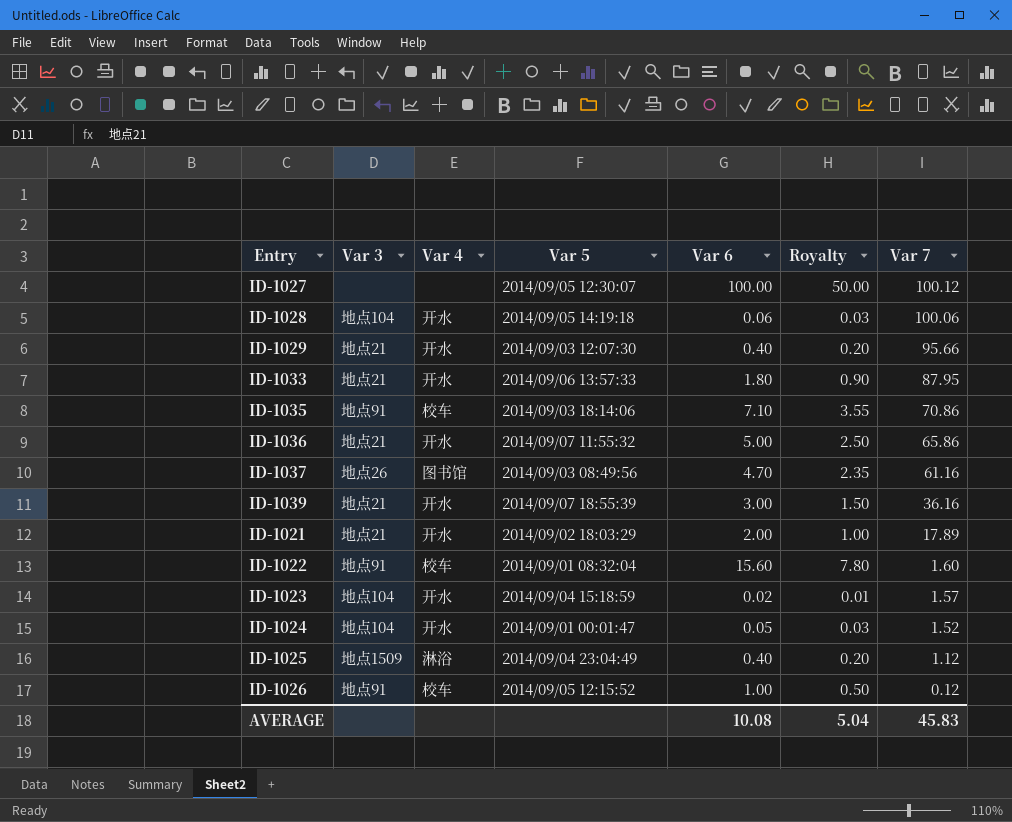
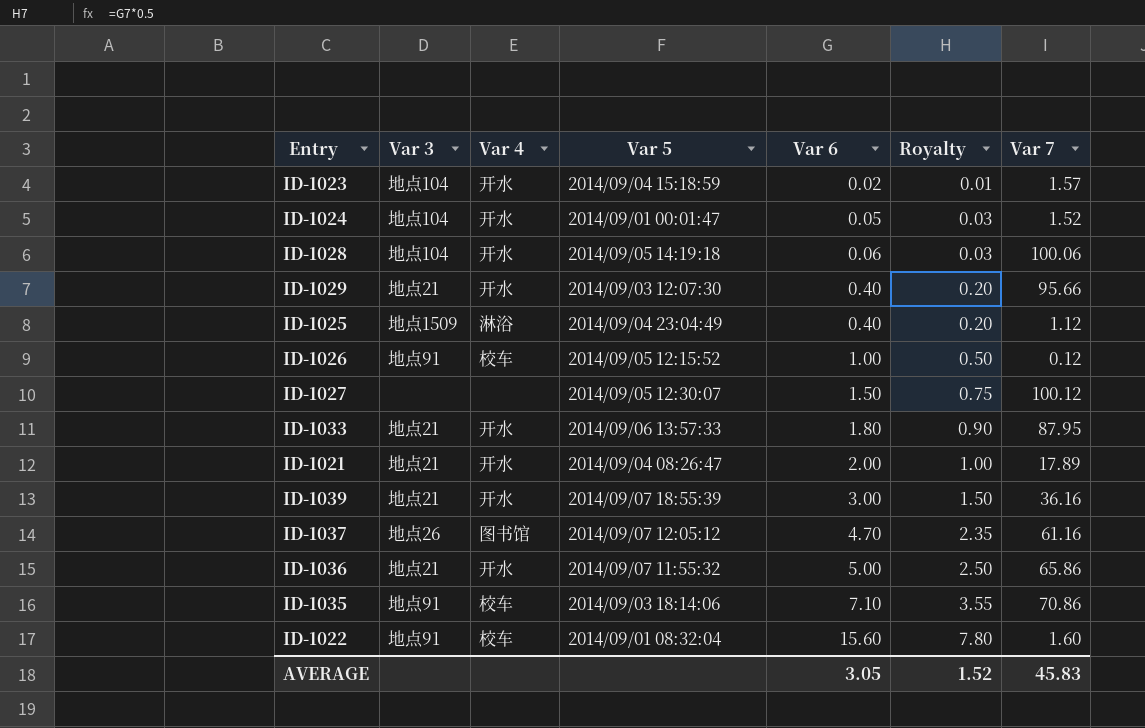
row order: Var 7 descending -> Var 6 ascending
ID-1027 | Var 6: 100.00 -> 1.50
ID-1027 | Royalty: 50.00 -> 0.75
ID-1021 | Var 5: 2014/09/02 18:03:29 -> 2014/09/04 08:26:47
ID-1037 | Var 5: 2014/09/03 08:49:56 -> 2014/09/07 12:05:12
AVERAGE | Var 6: 10.08 -> 3.05
AVERAGE | Royalty: 5.04 -> 1.52

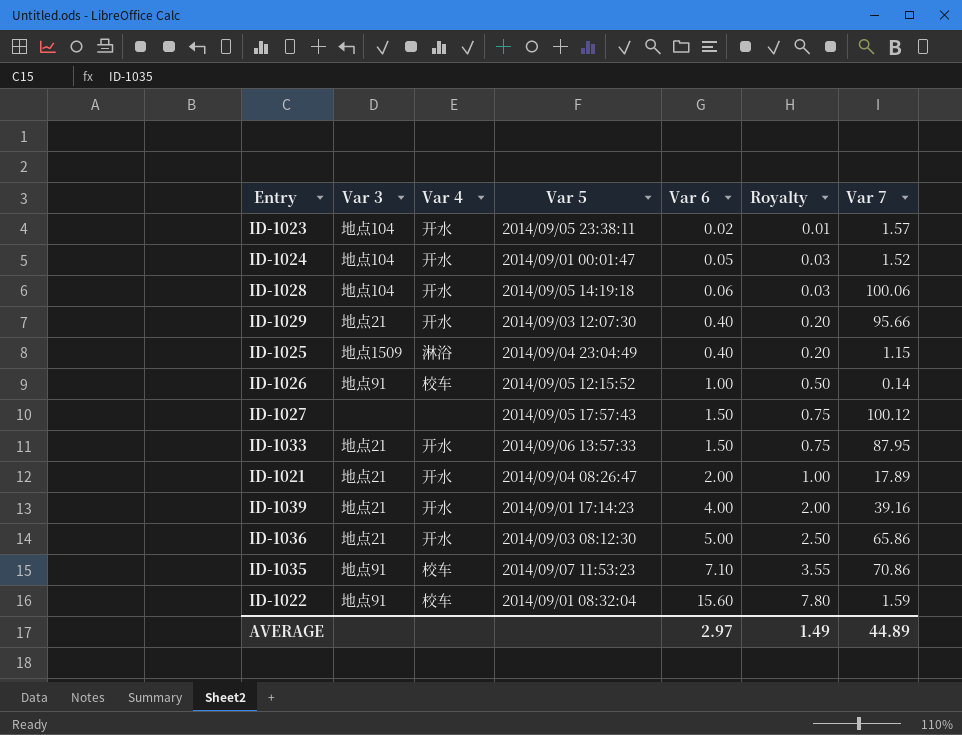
row ID-1037: 地点26 | 图书馆 | 2014/09/07 12:05:12 | 4.70 | 2.35 | 61.16 -> none
ID-1023 | Var 5: 2014/09/04 15:18:59 -> 2014/09/05 23:38:11
ID-1025 | Var 7: 1.12 -> 1.15
ID-1026 | Var 7: 0.12 -> 0.14
ID-1027 | Var 5: 2014/09/05 12:30:07 -> 2014/09/05 17:57:43
ID-1033 | Var 6: 1.80 -> 1.50
ID-1033 | Royalty: 0.90 -> 0.75
ID-1039 | Var 5: 2014/09/07 18:55:39 -> 2014/09/01 17:14:23
ID-1039 | Var 6: 3.00 -> 4.00
ID-1039 | Royalty: 1.50 -> 2.00
ID-1039 | Var 7: 36.16 -> 39.16
ID-1036 | Var 5: 2014/09/07 11:55:32 -> 2014/09/03 08:12:30
ID-1035 | Var 5: 2014/09/03 18:14:06 -> 2014/09/07 11:53:23
ID-1022 | Var 7: 1.60 -> 1.59
AVERAGE | Var 6: 3.05 -> 2.97
AVERAGE | Royalty: 1.52 -> 1.49
AVERAGE | Var 7: 45.83 -> 44.89

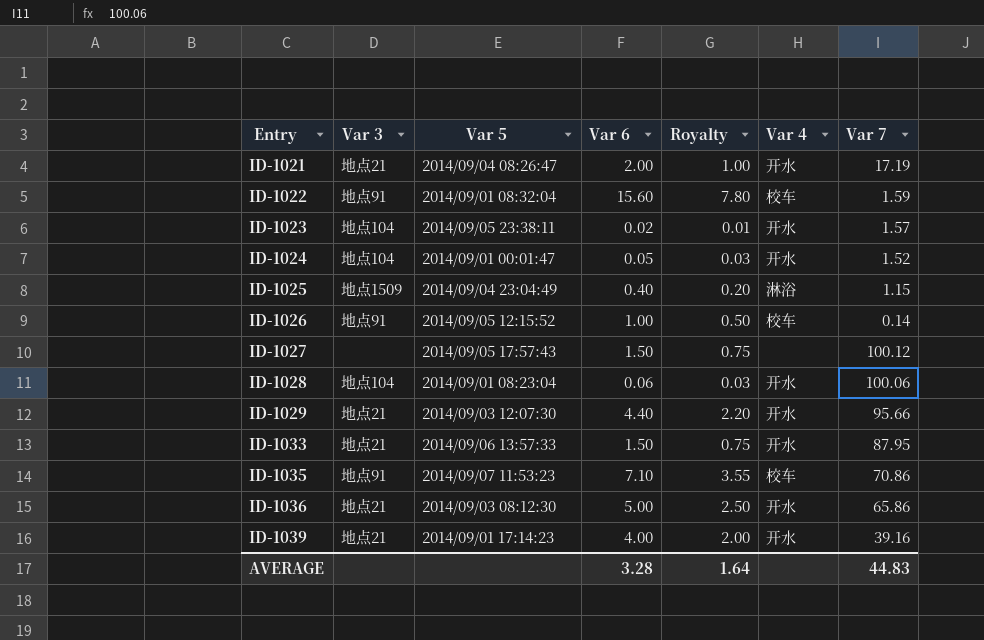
row order: Var 6 ascending -> Entry ascending
column Var 4 | position: 3 -> 6
ID-1021 | Var 7: 17.89 -> 17.19
ID-1028 | Var 5: 2014/09/05 14:19:18 -> 2014/09/01 08:23:04
ID-1029 | Var 6: 0.40 -> 4.40
ID-1029 | Royalty: 0.20 -> 2.20
AVERAGE | Var 6: 2.97 -> 3.28
AVERAGE | Royalty: 1.49 -> 1.64
AVERAGE | Var 7: 44.89 -> 44.83

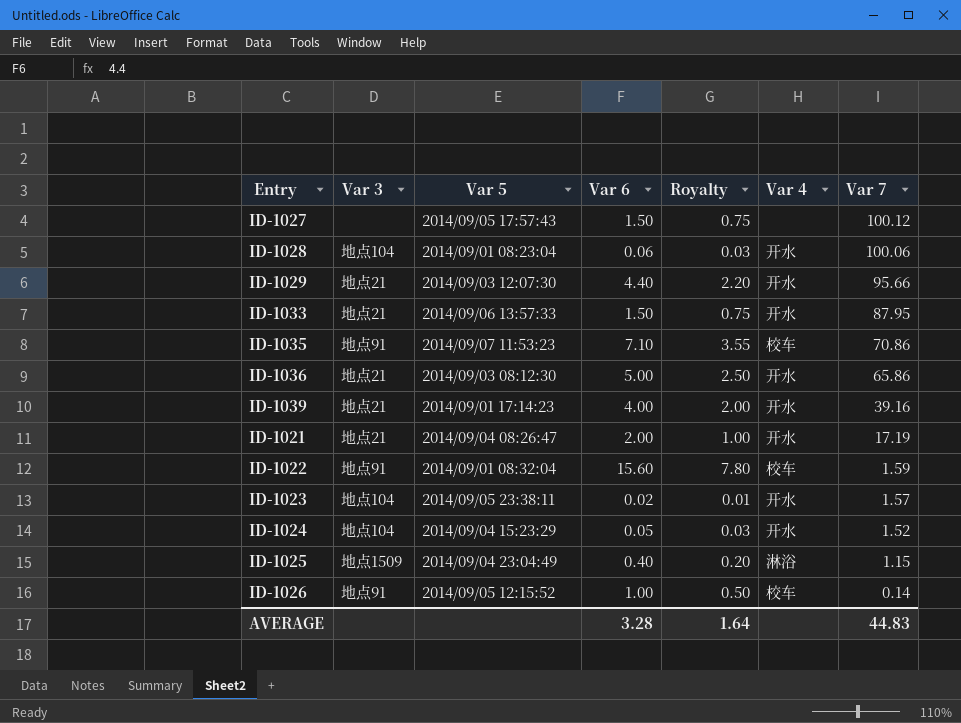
row order: Entry ascending -> Var 7 descending
ID-1024 | Var 5: 2014/09/01 00:01:47 -> 2014/09/04 15:23:29

